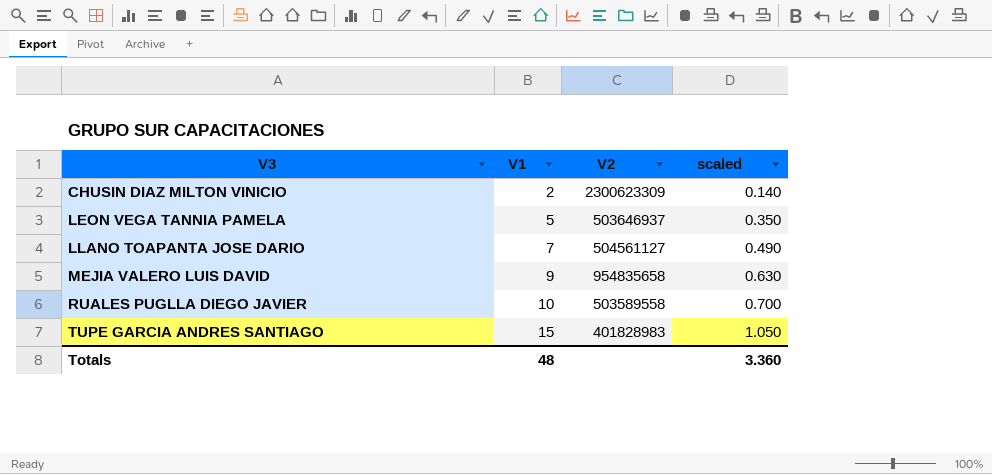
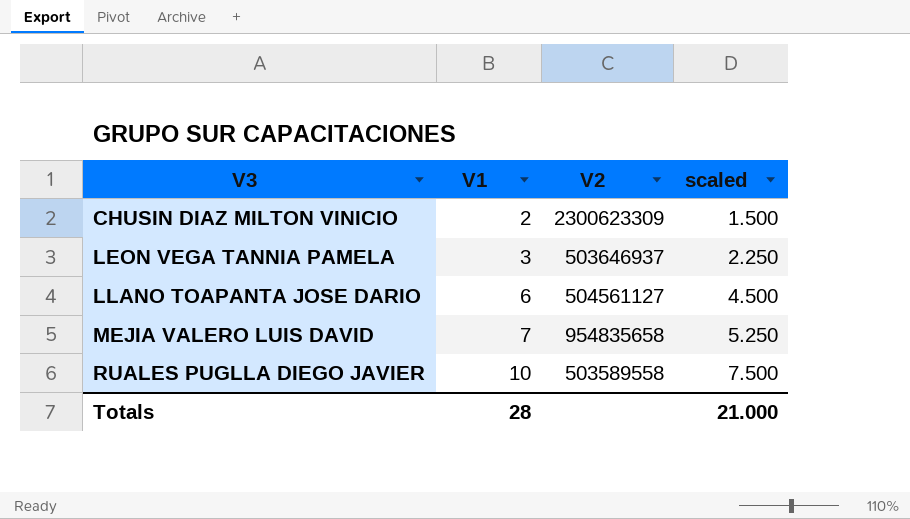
column scaled | formula: [V1] * 0.07 -> [V1] * 0.75
row TUPE GARCIA ANDRES SANTIAGO: 15 | 401828983 | 1.050 -> none
LEON VEGA TANNIA PAMELA | V1: 5 -> 3
LLANO TOAPANTA JOSE DARIO | V1: 7 -> 6
MEJIA VALERO LUIS DAVID | V1: 9 -> 7
Totals | V1: 48 -> 28
Totals | scaled: 3.360 -> 21.000

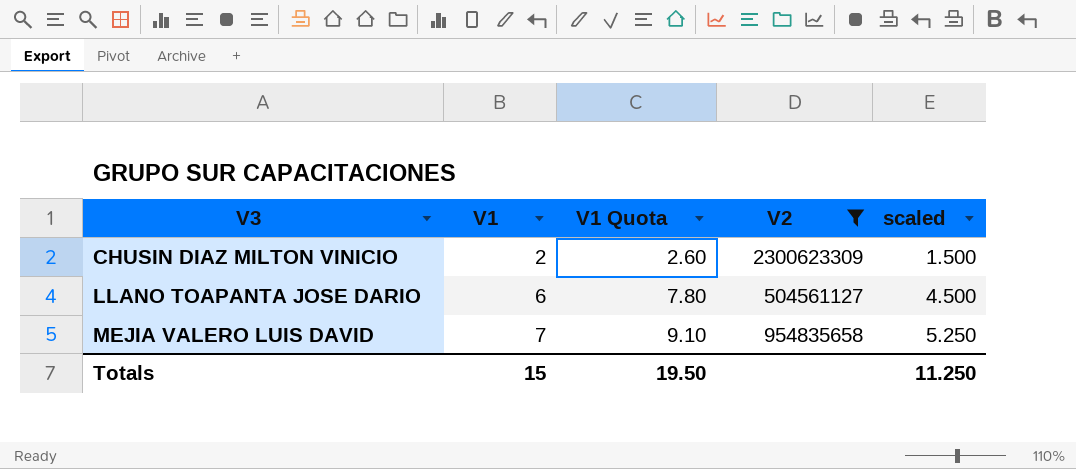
filter: none -> V2 >= 504561127
column V1 Quota | formula: none -> [V1] * 1.3
Totals | V1: 28 -> 15
Totals | scaled: 21.000 -> 11.250

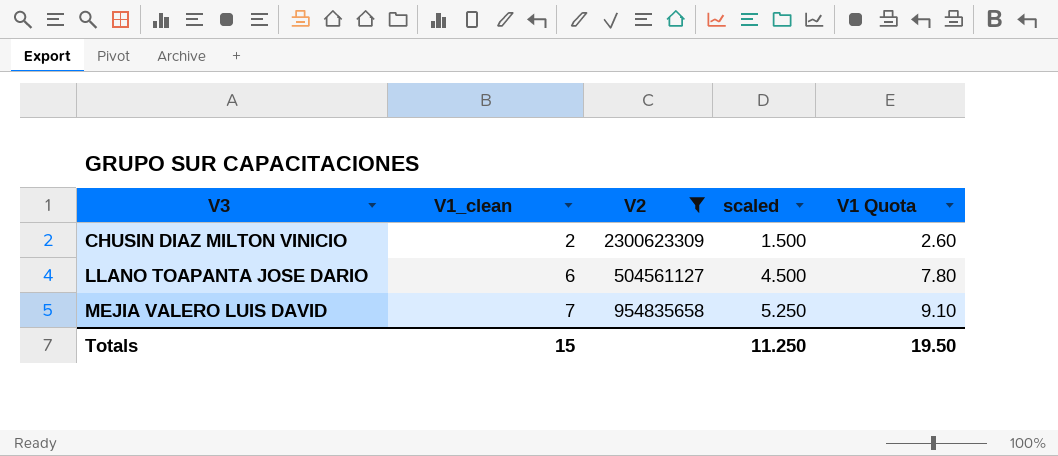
column name: V1 -> V1_clean
column V1 Quota | position: 3 -> 5

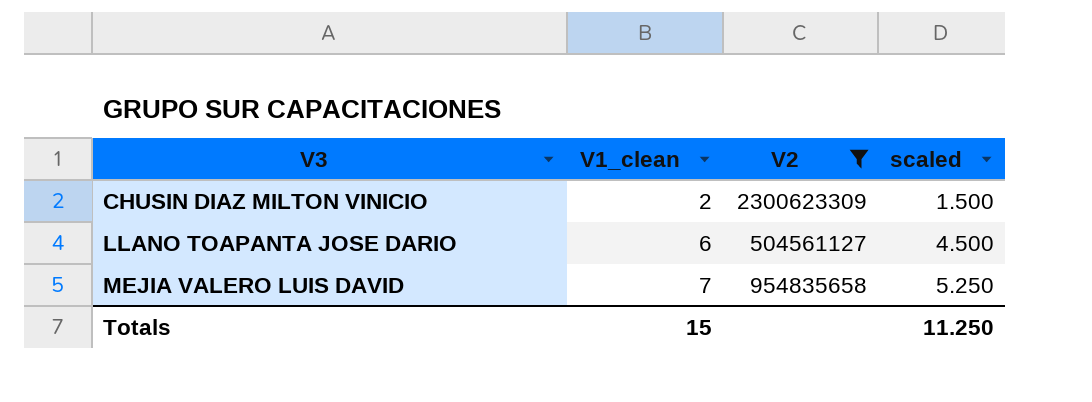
column V1 Quota | formula: [V1_clean] * 1.3 -> none

